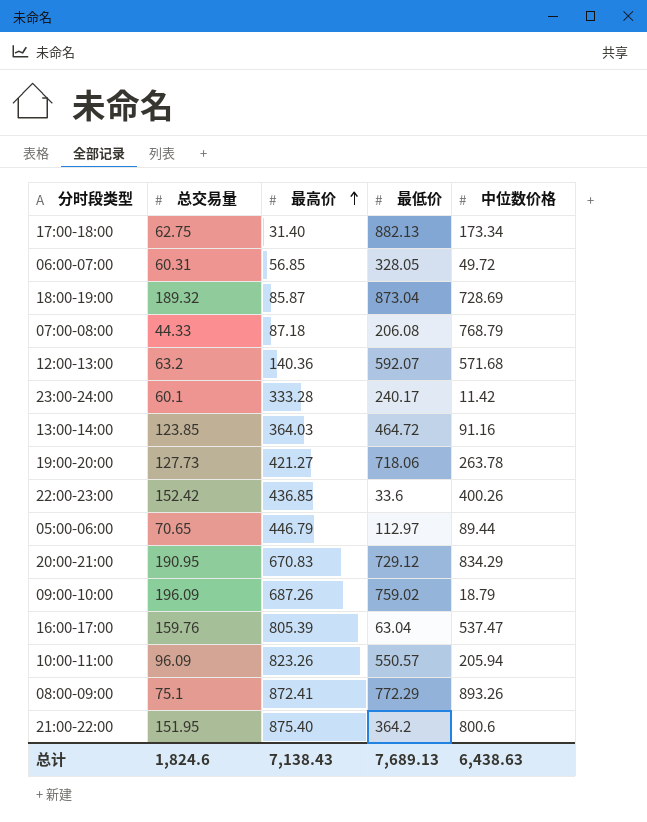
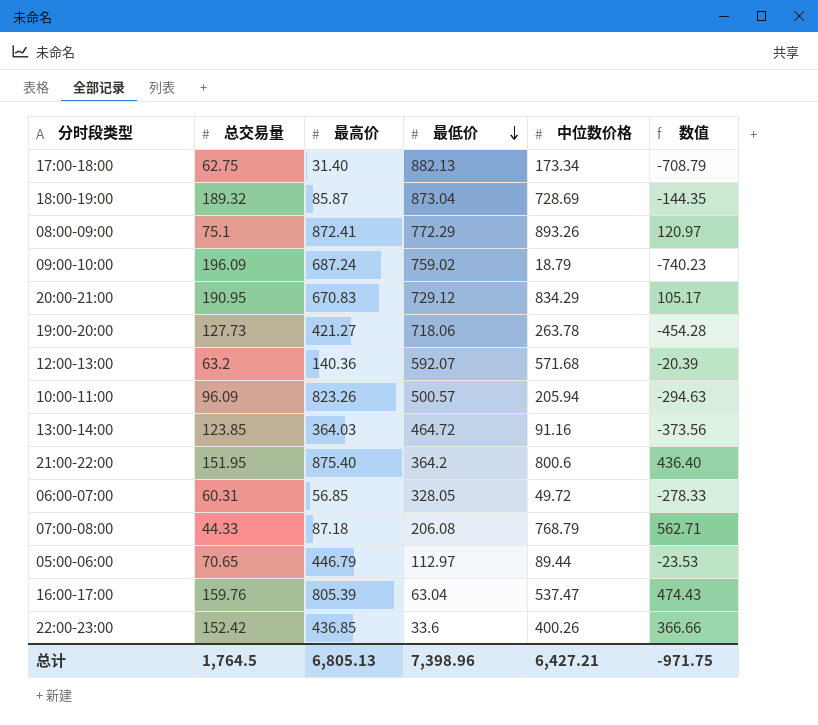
row order: 最高价 ascending -> 最低价 descending
column 数值 | formula: none -> [中位数价格] - [最低价]
row 23:00-24:00: 60.1 | 333.28 | 240.17 | 11.42 -> none
09:00-10:00 | 最高价: 687.26 -> 687.24
10:00-11:00 | 最低价: 550.57 -> 500.57
总计 | 总交易量: 1,824.6 -> 1,764.5
总计 | 最高价: 7,138.43 -> 6,805.13
总计 | 最低价: 7,689.13 -> 7,398.96
总计 | 中位数价格: 6,438.63 -> 6,427.21

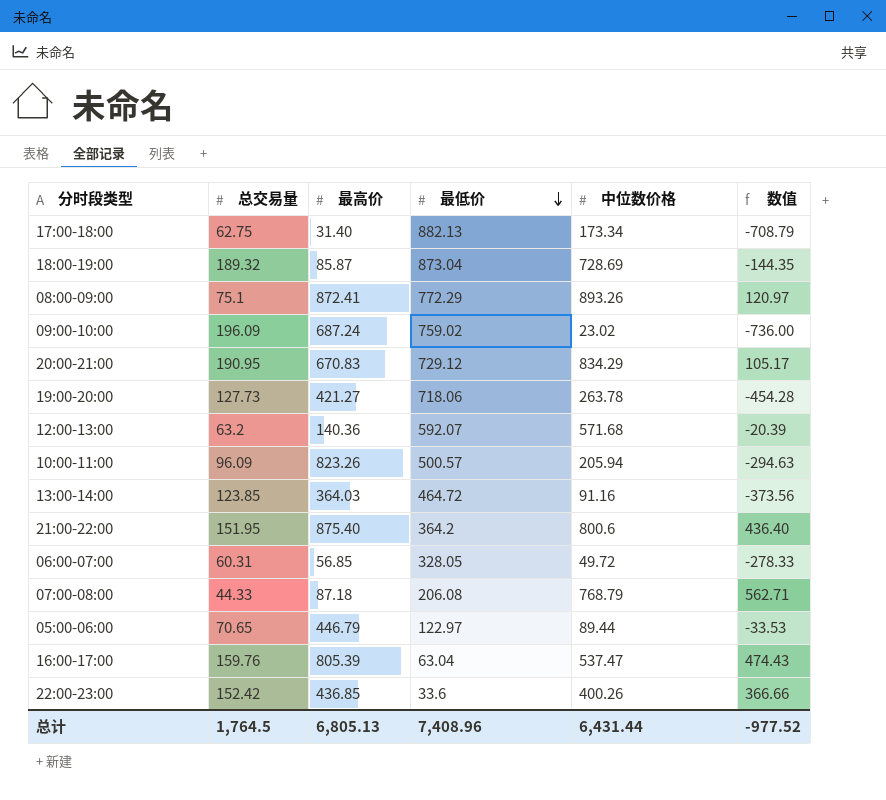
09:00-10:00 | 中位数价格: 18.79 -> 23.02
09:00-10:00 | 数值: -740.23 -> -736.00
05:00-06:00 | 最低价: 112.97 -> 122.97
05:00-06:00 | 数值: -23.53 -> -33.53
总计 | 最低价: 7,398.96 -> 7,408.96
总计 | 中位数价格: 6,427.21 -> 6,431.44
总计 | 数值: -971.75 -> -977.52

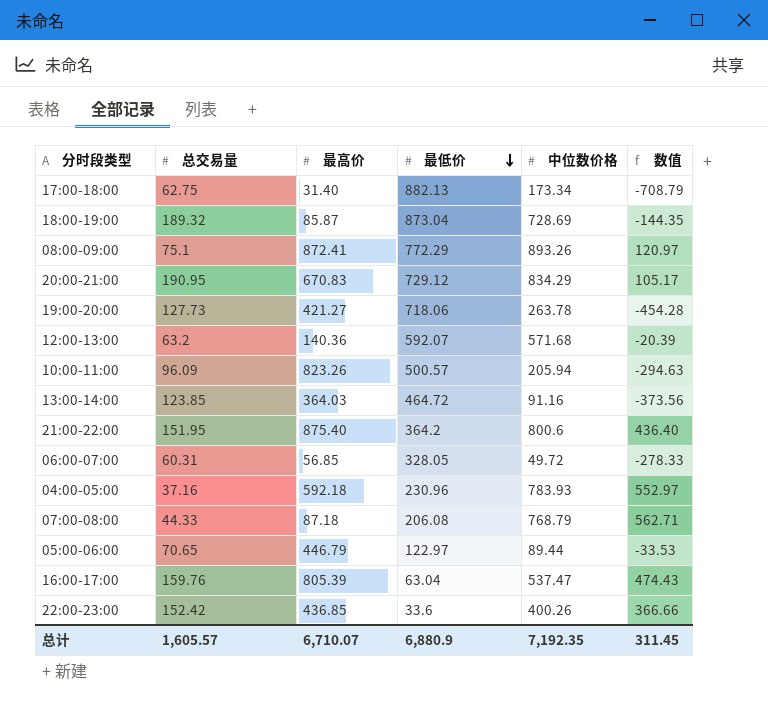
row 09:00-10:00: 196.09 | 687.24 | 759.02 | 23.02 | -736.00 -> none
row 04:00-05:00: none -> 37.16 | 592.18 | 230.96 | 783.93 | 552.97
总计 | 总交易量: 1,764.5 -> 1,605.57
总计 | 最高价: 6,805.13 -> 6,710.07
总计 | 最低价: 7,408.96 -> 6,880.9
总计 | 中位数价格: 6,431.44 -> 7,192.35
总计 | 数值: -977.52 -> 311.45

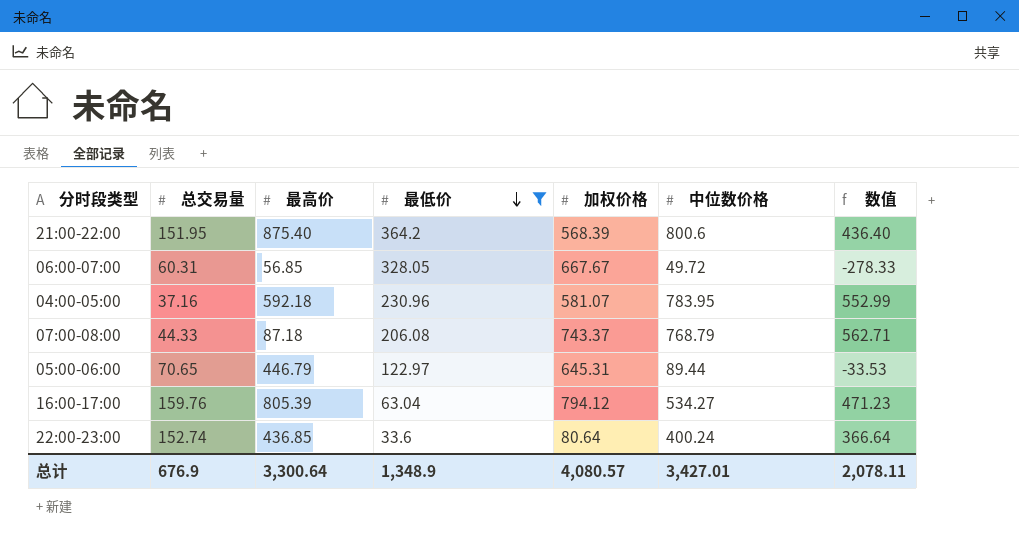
filter: none -> 最低价 <= 364.2
column 加权价格 | position: none -> 5
04:00-05:00 | 中位数价格: 783.93 -> 783.95
04:00-05:00 | 数值: 552.97 -> 552.99
16:00-17:00 | 中位数价格: 537.47 -> 534.27
16:00-17:00 | 数值: 474.43 -> 471.23
22:00-23:00 | 总交易量: 152.42 -> 152.74
22:00-23:00 | 中位数价格: 400.26 -> 400.24
22:00-23:00 | 数值: 366.66 -> 366.64
总计 | 总交易量: 1,605.57 -> 676.9
总计 | 最高价: 6,710.07 -> 3,300.64
总计 | 最低价: 6,880.9 -> 1,348.9
总计 | 中位数价格: 7,192.35 -> 3,427.01
总计 | 数值: 311.45 -> 2,078.11

